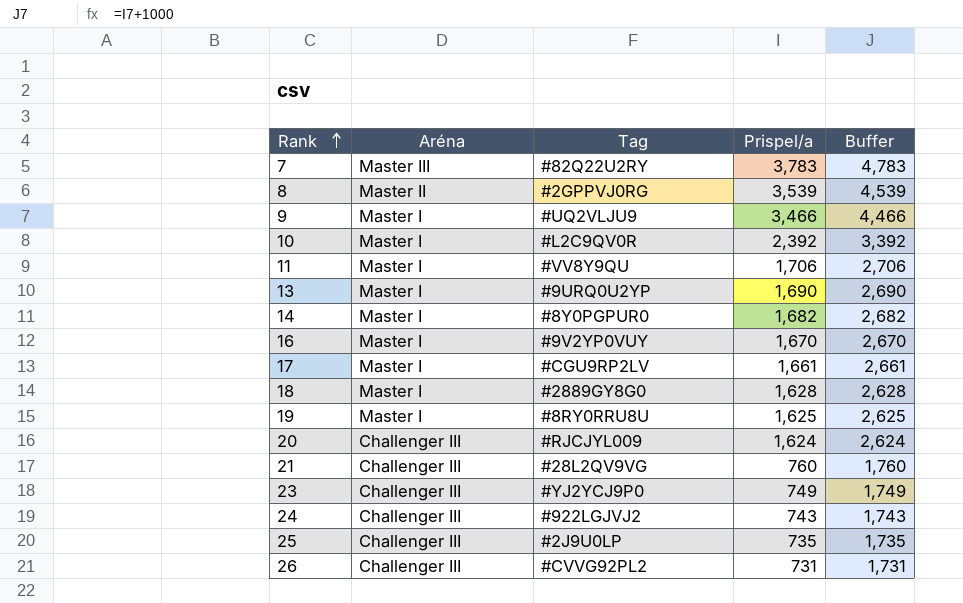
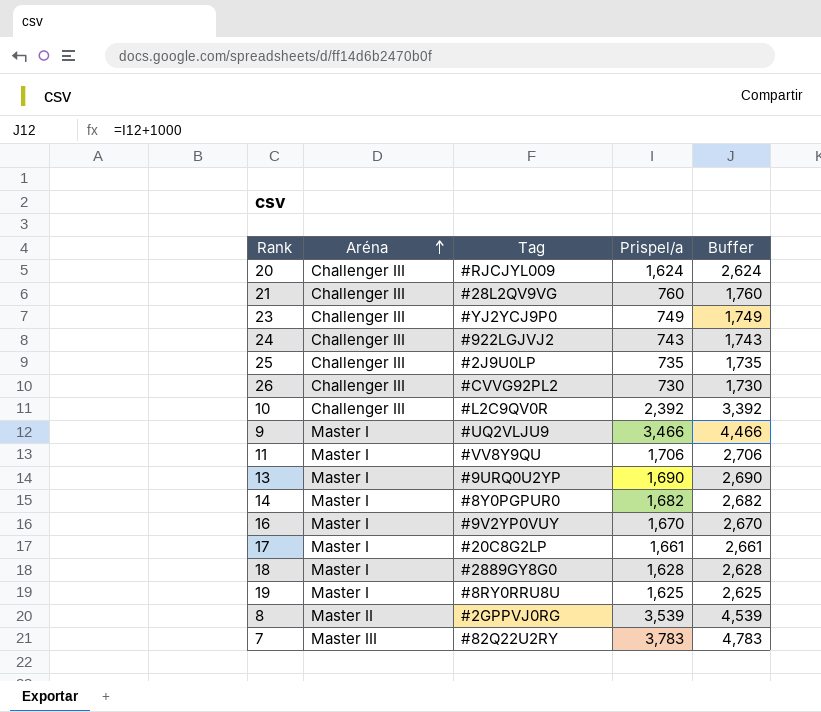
row order: Rank ascending -> Aréna ascending
26 | Prispel/a: 731 -> 730
26 | Buffer: 1,731 -> 1,730
10 | Aréna: Master I -> Challenger III
17 | Tag: #CGU9RP2LV -> #20C8G2LP

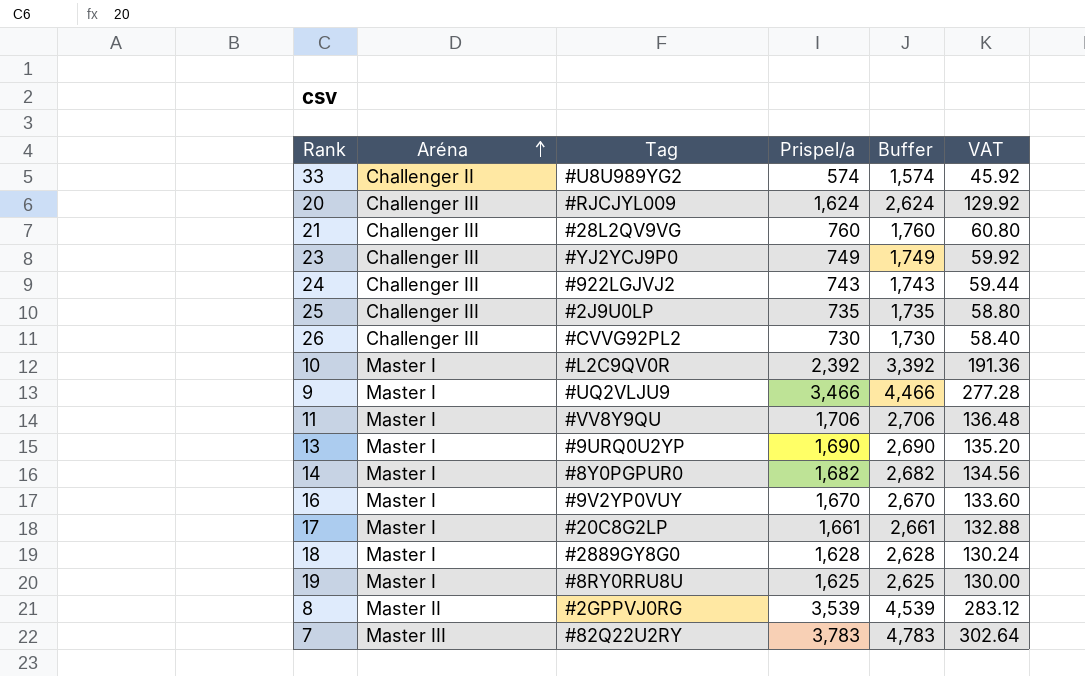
column VAT | formula: none -> [Prispel/a] * 0.08
row 33: none -> Challenger II | #U8U989YG2 | 574 | 1,574 | 45.92
10 | Aréna: Challenger III -> Master I

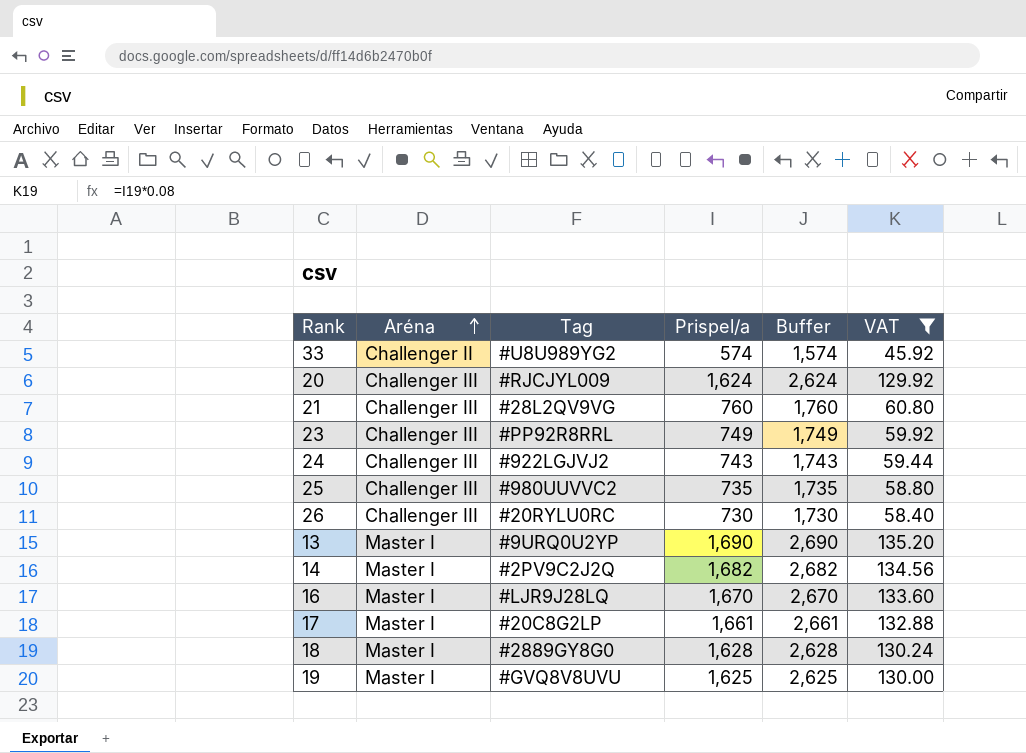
filter: none -> VAT <= 135.20
23 | Tag: #YJ2YCJ9P0 -> #PP92R8RRL
25 | Tag: #2J9U0LP -> #980UUVVC2
26 | Tag: #CVVG92PL2 -> #20RYLU0RC
14 | Tag: #8Y0PGPUR0 -> #2PV9C2J2Q
16 | Tag: #9V2YP0VUY -> #LJR9J28LQ
19 | Tag: #8RY0RRU8U -> #GVQ8V8UVU

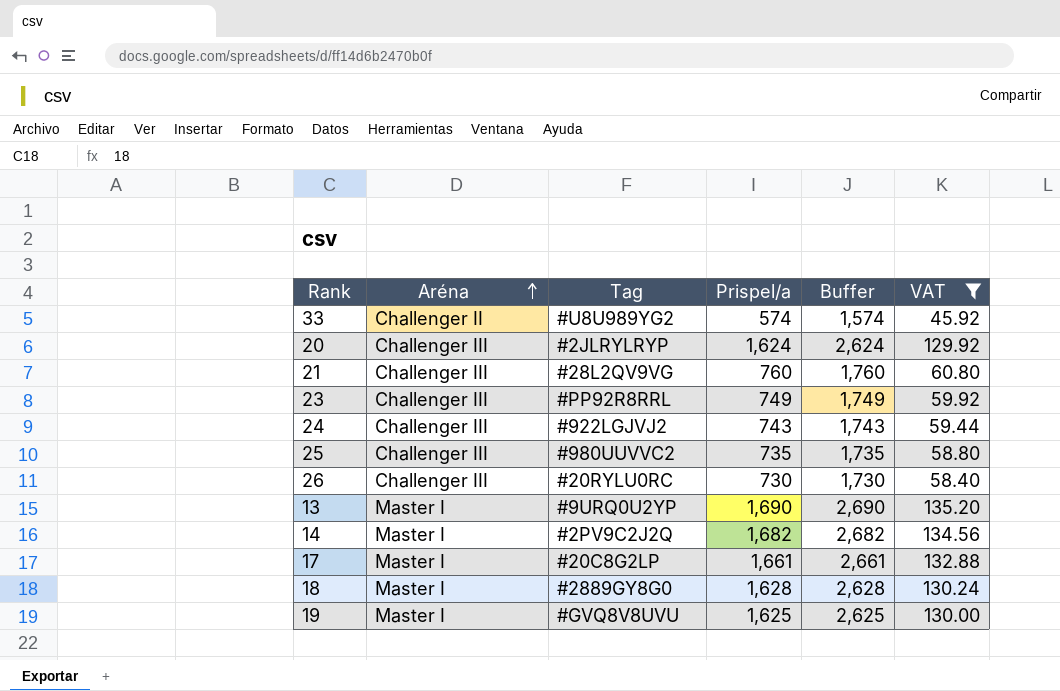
row 16: Master I | #LJR9J28LQ | 1,670 | 2,670 | 133.60 -> none
20 | Tag: #RJCJYL009 -> #2JLRYLRYP

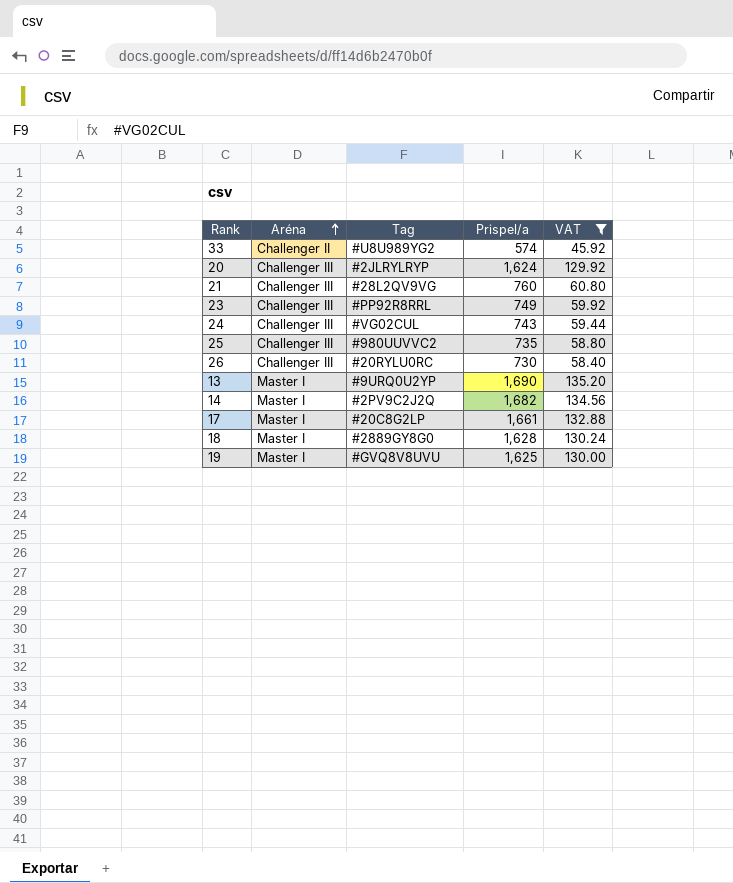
column Buffer | formula: [Prispel/a] + 1000 -> none
24 | Tag: #922LGJVJ2 -> #VG02CUL

